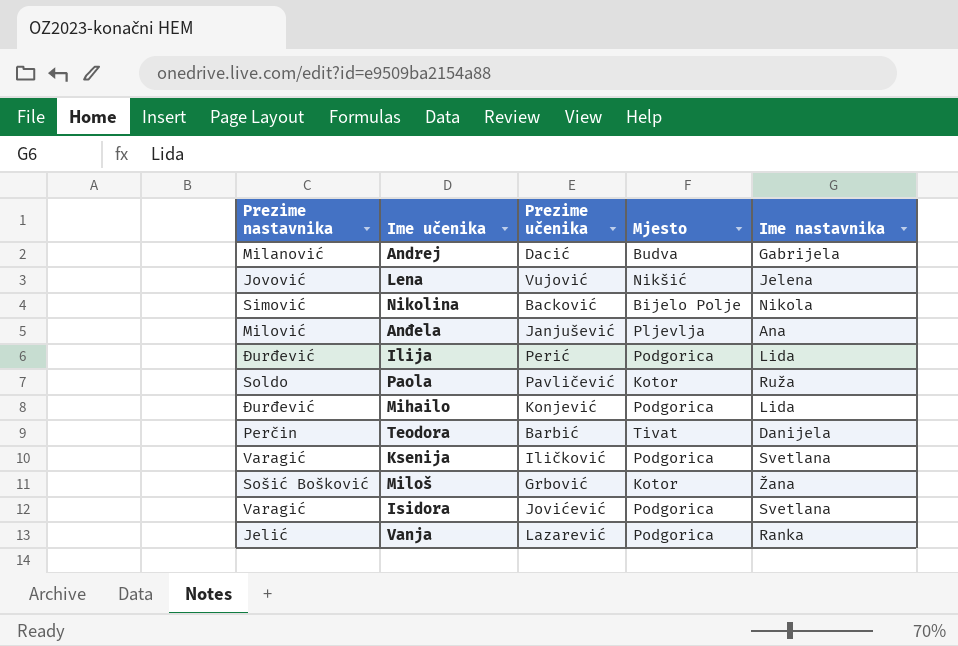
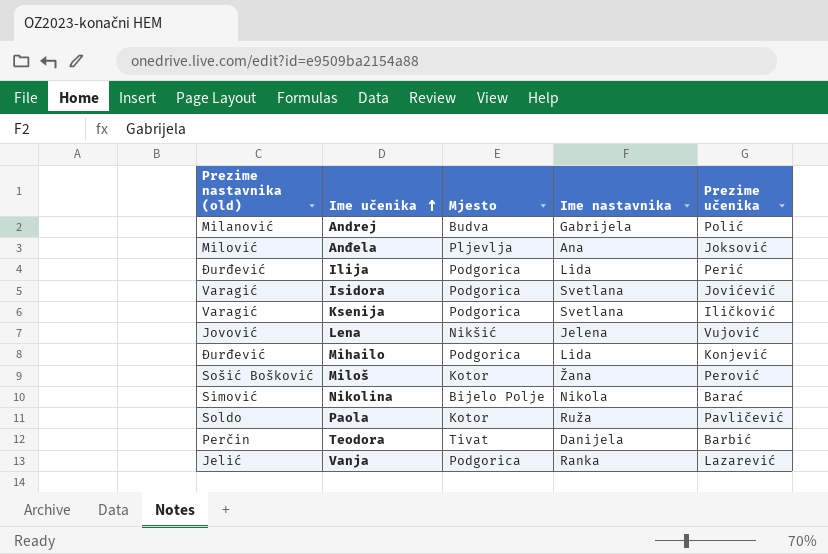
row order: none -> Ime učenika ascending
column name: Prezime nastavnika -> Prezime nastavnika (old)
column Prezime učenika | position: 3 -> 5
Andrej | Prezime učenika: Dacić -> Polić
Anđela | Prezime učenika: Janjušević -> Joksović
Miloš | Prezime učenika: Grbović -> Perović
Nikolina | Prezime učenika: Backović -> Barać

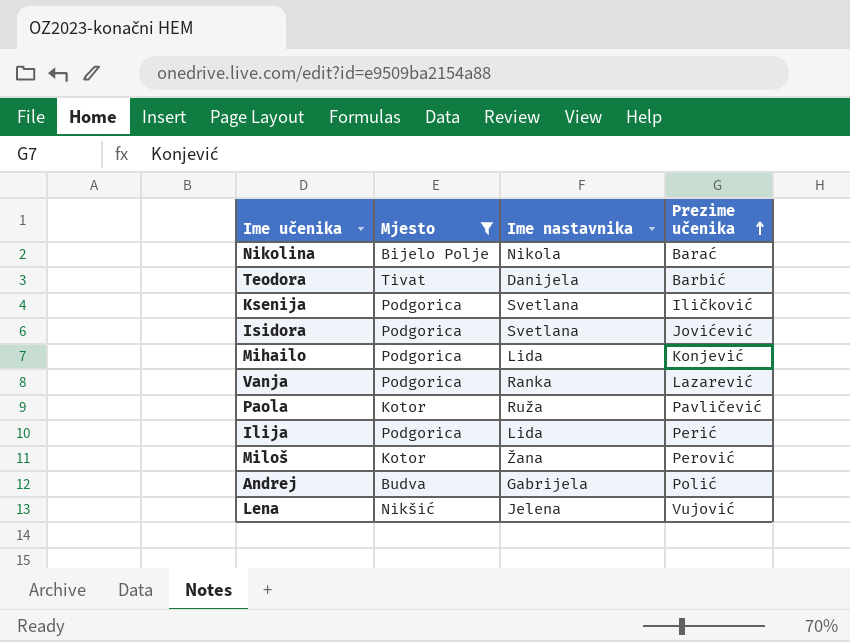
filter: none -> Mjesto != Pljevlja
row order: Ime učenika ascending -> Prezime učenika ascending
column Prezime nastavnika (old) | position: 1 -> none

